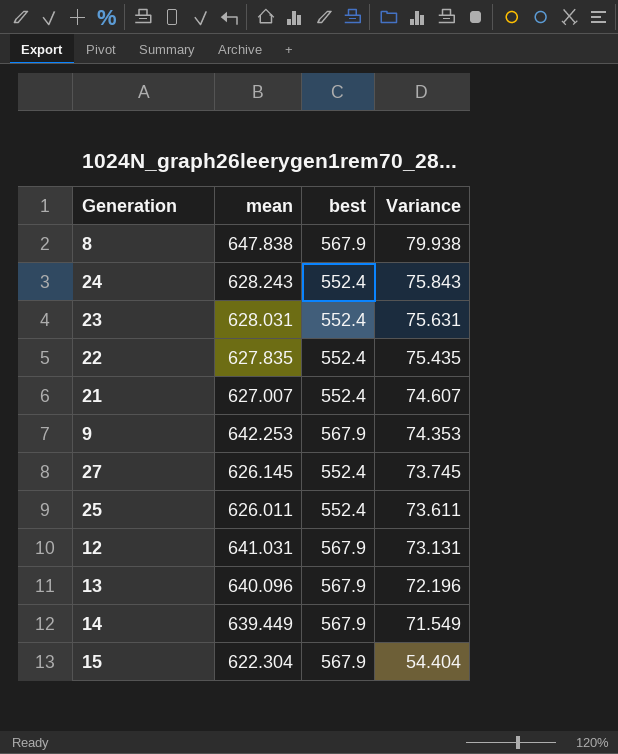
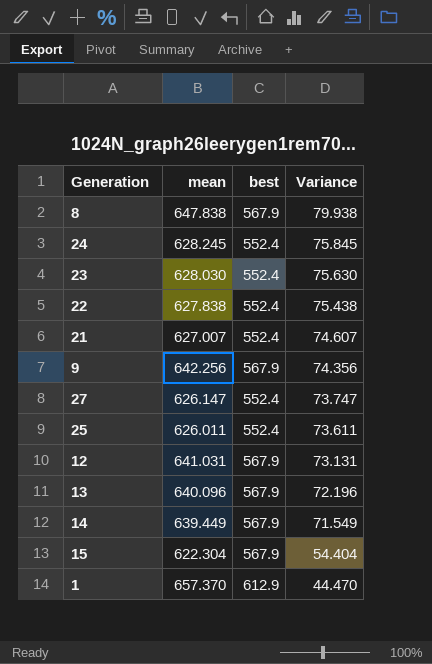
24 | mean: 628.243 -> 628.245
24 | Variance: 75.843 -> 75.845
23 | mean: 628.031 -> 628.030
23 | Variance: 75.631 -> 75.630
22 | mean: 627.835 -> 627.838
22 | Variance: 75.435 -> 75.438
9 | mean: 642.253 -> 642.256
9 | Variance: 74.353 -> 74.356
27 | mean: 626.145 -> 626.147
27 | Variance: 73.745 -> 73.747
row 1: none -> 657.370 | 612.9 | 44.470

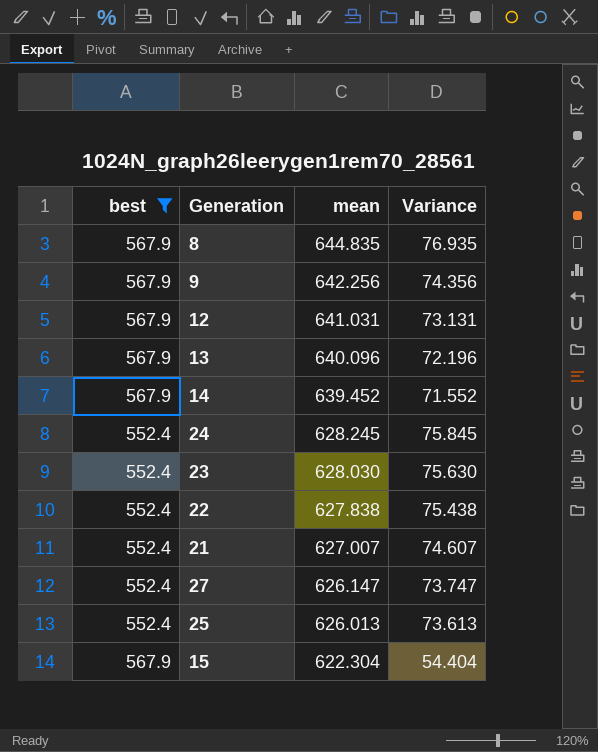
filter: none -> best != 612.9
row order: Variance descending -> mean descending
column best | position: 3 -> 1
8 | mean: 647.838 -> 644.835
8 | Variance: 79.938 -> 76.935
14 | mean: 639.449 -> 639.452
14 | Variance: 71.549 -> 71.552
25 | mean: 626.011 -> 626.013
25 | Variance: 73.611 -> 73.613

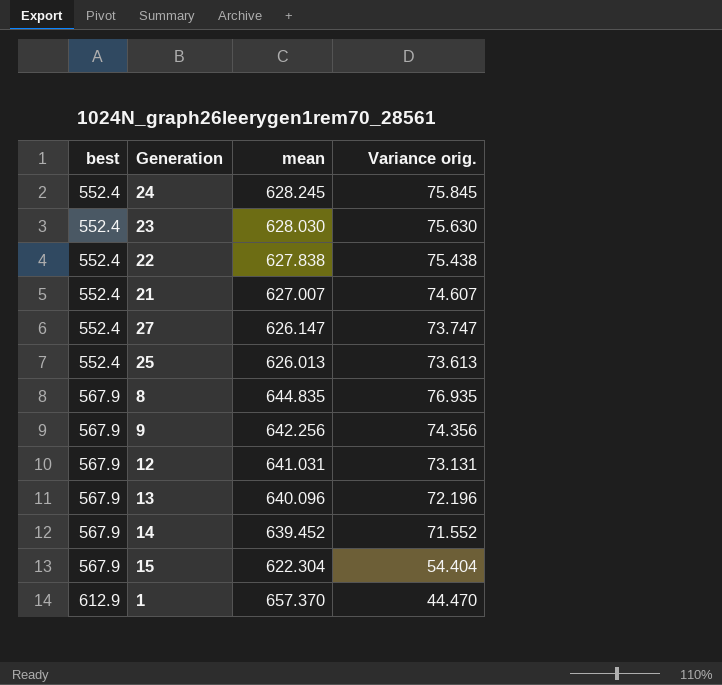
filter: best != 612.9 -> none
row order: mean descending -> best ascending
column name: Variance -> Variance orig.

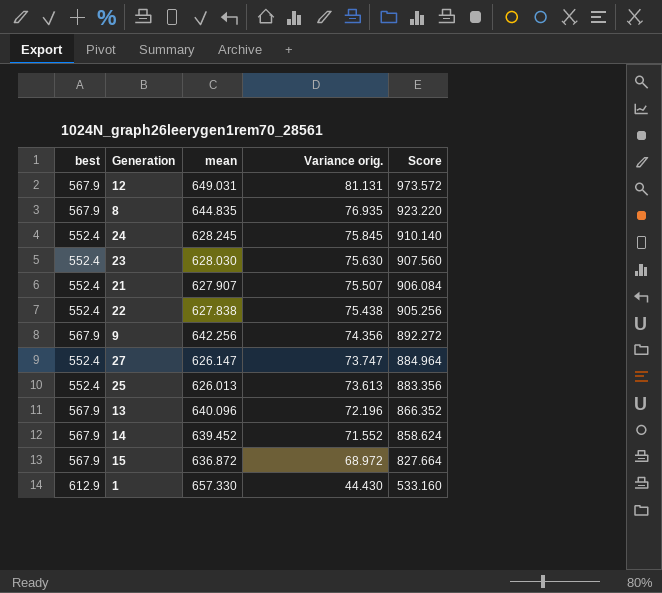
row order: best ascending -> Variance orig. descending
column Score | formula: none -> [Variance orig.] * 12
12 | mean: 641.031 -> 649.031
12 | Variance orig.: 73.131 -> 81.131
21 | mean: 627.007 -> 627.907
21 | Variance orig.: 74.607 -> 75.507
15 | mean: 622.304 -> 636.872
15 | Variance orig.: 54.404 -> 68.972
1 | mean: 657.370 -> 657.330
1 | Variance orig.: 44.470 -> 44.430

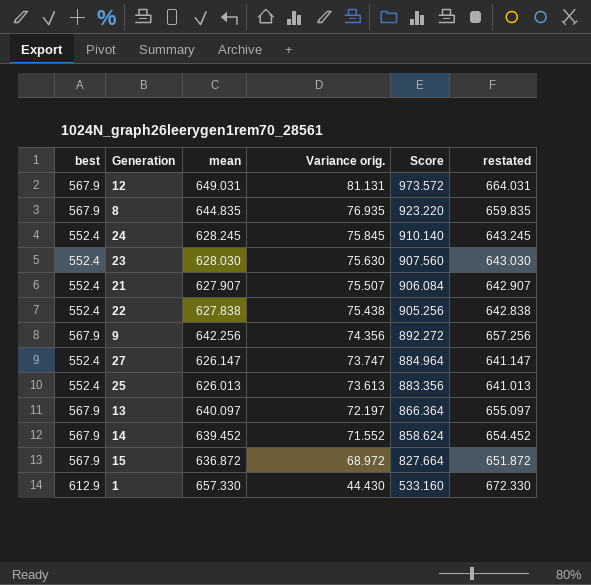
column restated | formula: none -> [mean] + 15
13 | mean: 640.096 -> 640.097
13 | Variance orig.: 72.196 -> 72.197
13 | Score: 866.352 -> 866.364

